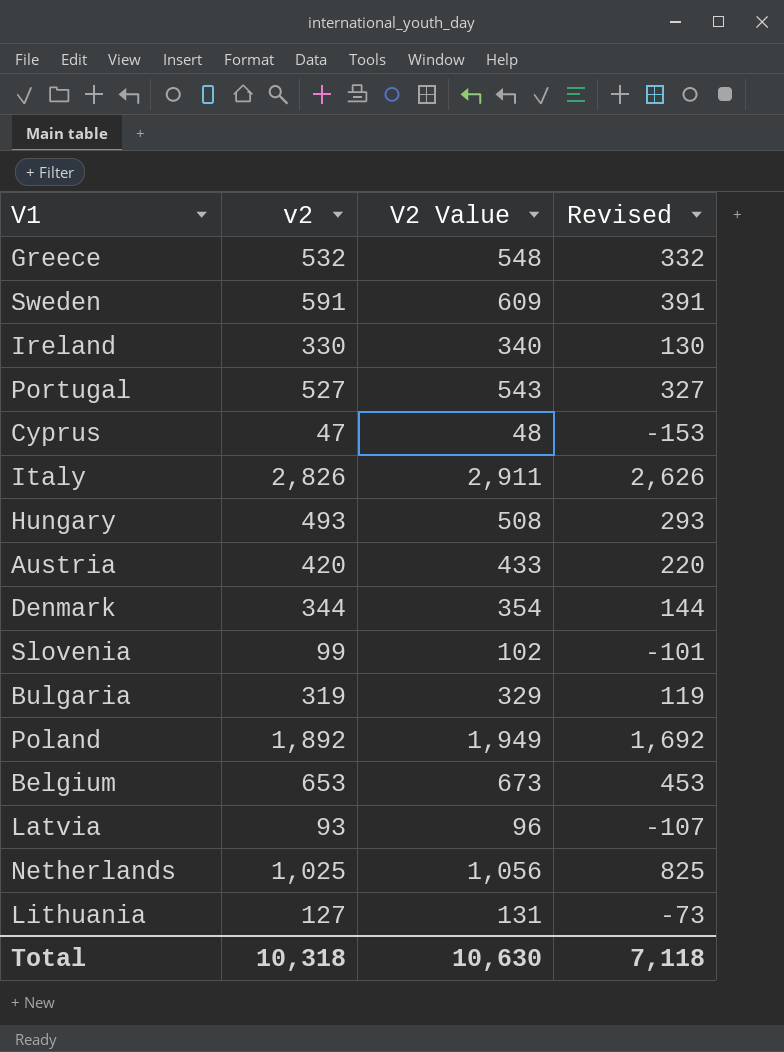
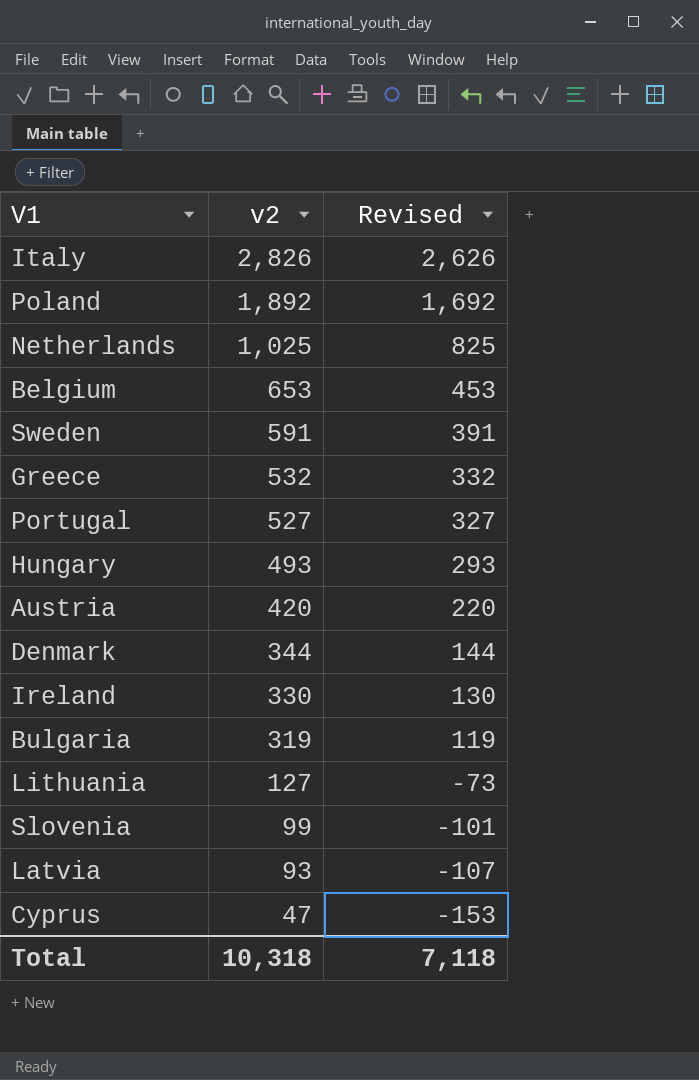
row order: none -> v2 descending
column V2 Value | formula: [v2] * 1.03 -> none

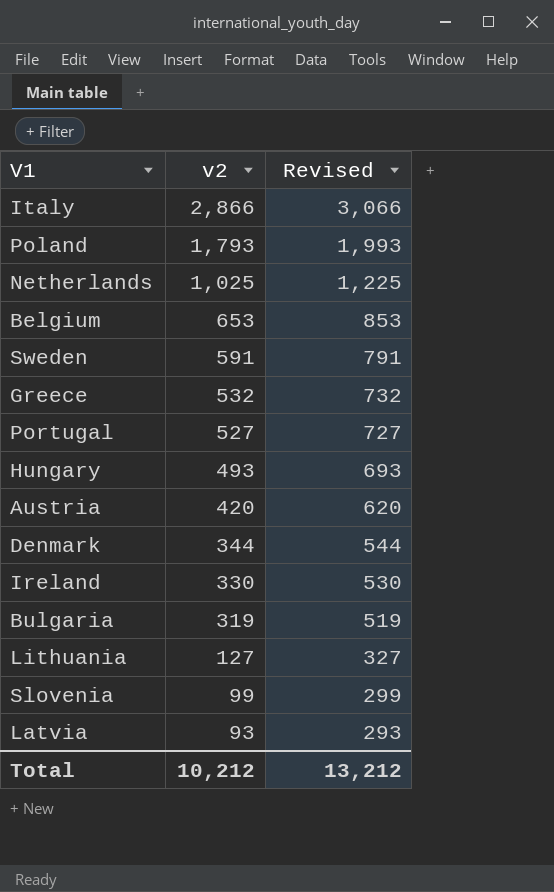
column Revised | formula: [v2] - 200 -> [v2] + 200
row Cyprus: 47 | -153 -> none
Italy | v2: 2,826 -> 2,866
Poland | v2: 1,892 -> 1,793
Total | v2: 10,318 -> 10,212
Total | Revised: 7,118 -> 13,212

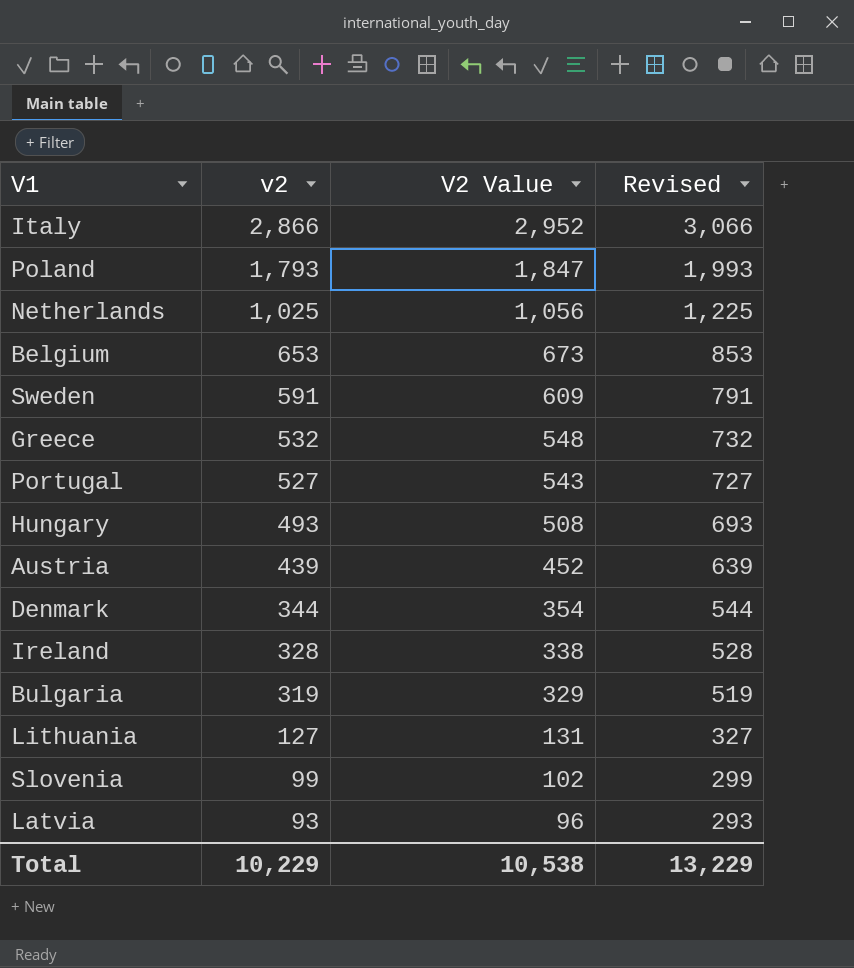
column V2 Value | formula: none -> [v2] * 1.03
Austria | v2: 420 -> 439
Austria | Revised: 620 -> 639
Ireland | v2: 330 -> 328
Ireland | Revised: 530 -> 528
Total | v2: 10,212 -> 10,229
Total | Revised: 13,212 -> 13,229

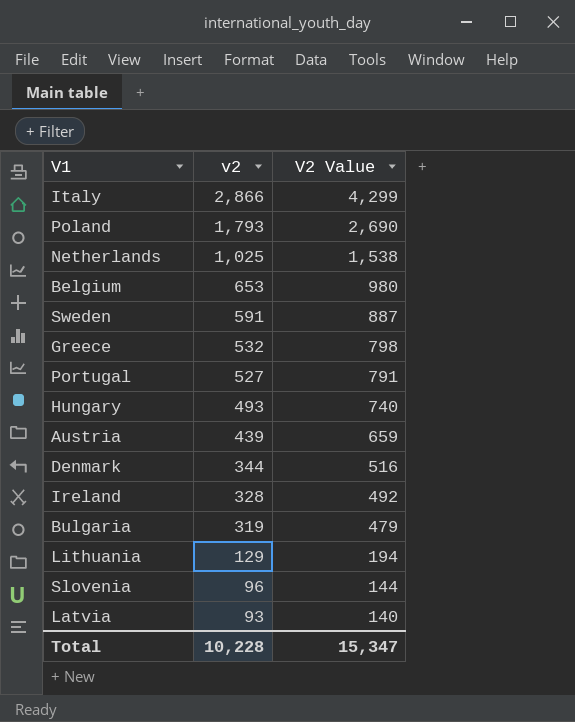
column Revised | formula: [v2] + 200 -> none
column V2 Value | formula: [v2] * 1.03 -> [v2] * 1.5
Lithuania | v2: 127 -> 129
Slovenia | v2: 99 -> 96
Total | v2: 10,229 -> 10,228
Total | V2 Value: 10,538 -> 15,347

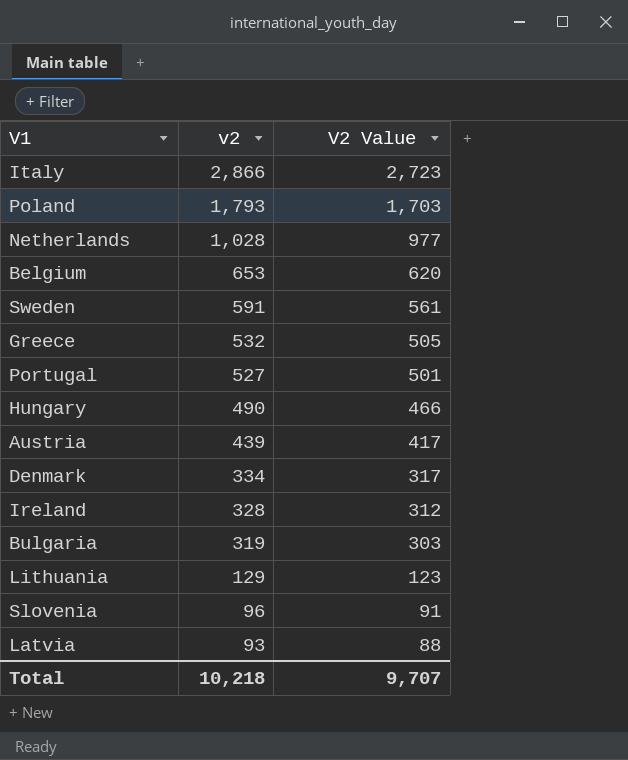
column V2 Value | formula: [v2] * 1.5 -> [v2] * 0.95
Netherlands | v2: 1,025 -> 1,028
Hungary | v2: 493 -> 490
Denmark | v2: 344 -> 334
Total | v2: 10,228 -> 10,218
Total | V2 Value: 15,347 -> 9,707

